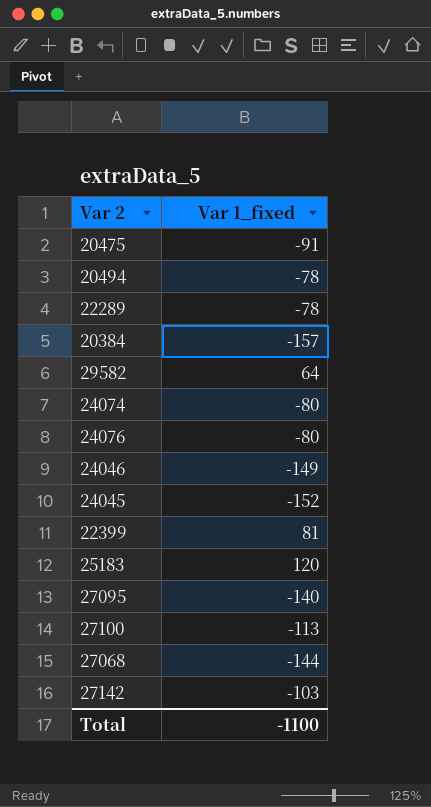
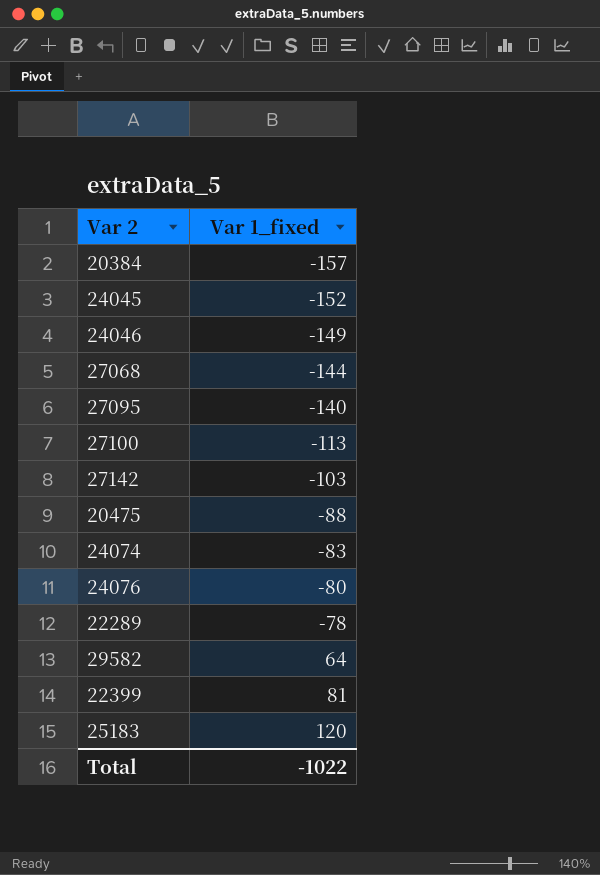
row order: none -> Var 1_fixed ascending
row 20494: -78 -> none
20475 | Var 1_fixed: -91 -> -88
24074 | Var 1_fixed: -80 -> -83
Total | Var 1_fixed: -1100 -> -1022

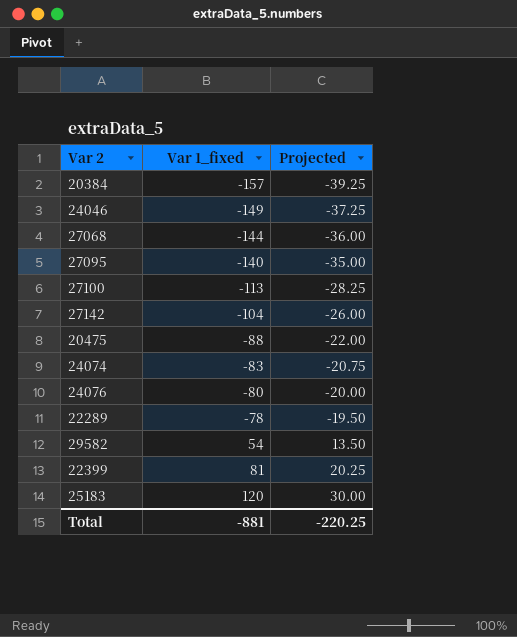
column Projected | formula: none -> [Var 1_fixed] * 0.25
row 24045: -152 -> none
27142 | Var 1_fixed: -103 -> -104
29582 | Var 1_fixed: 64 -> 54
Total | Var 1_fixed: -1022 -> -881

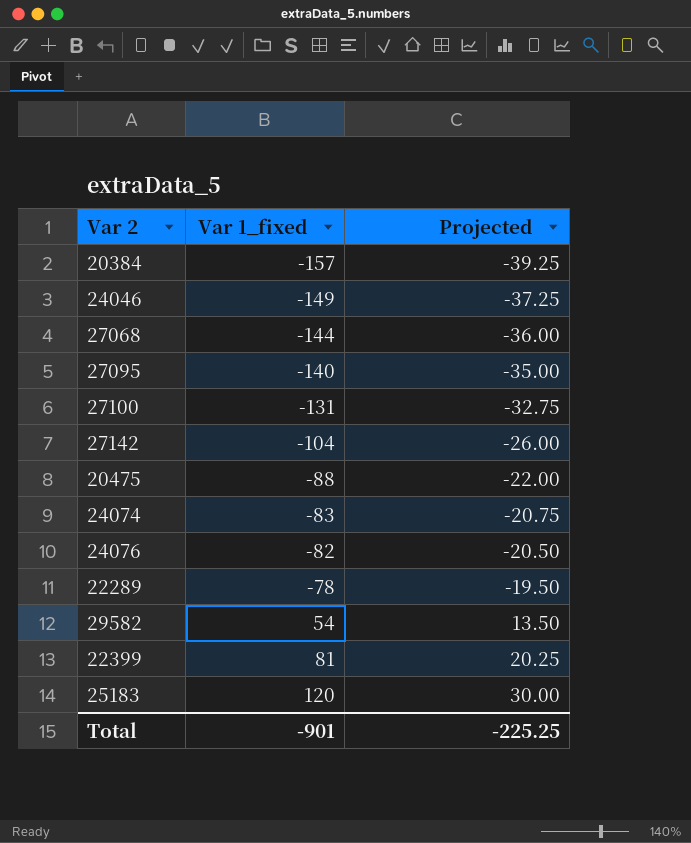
27100 | Var 1_fixed: -113 -> -131
27100 | Projected: -28.25 -> -32.75
24076 | Var 1_fixed: -80 -> -82
24076 | Projected: -20.00 -> -20.50
Total | Var 1_fixed: -881 -> -901
Total | Projected: -220.25 -> -225.25

